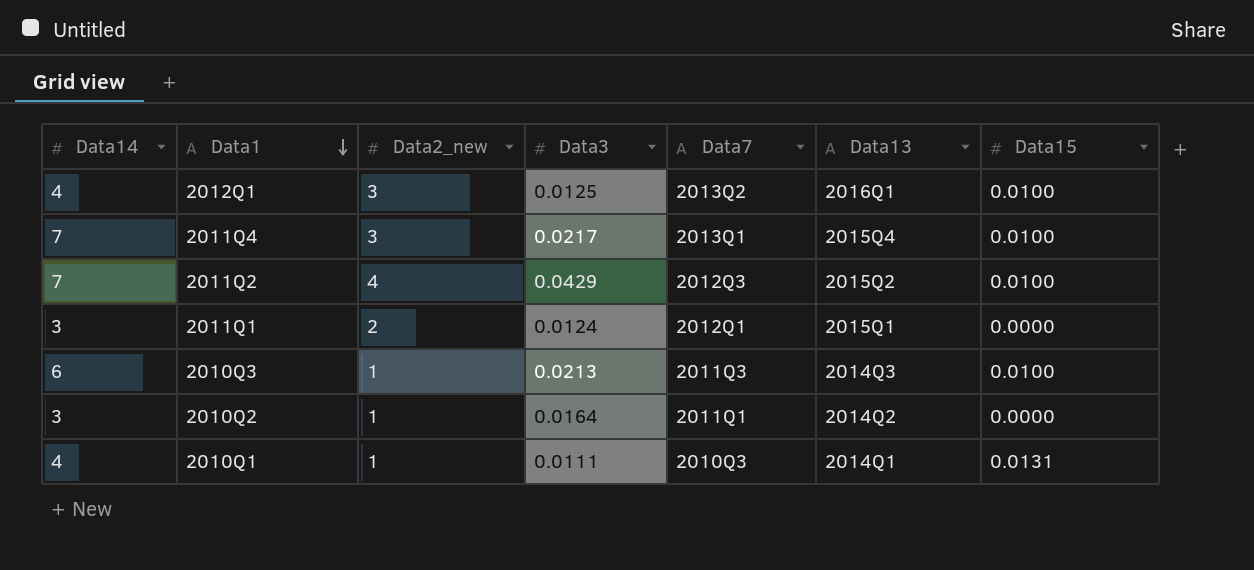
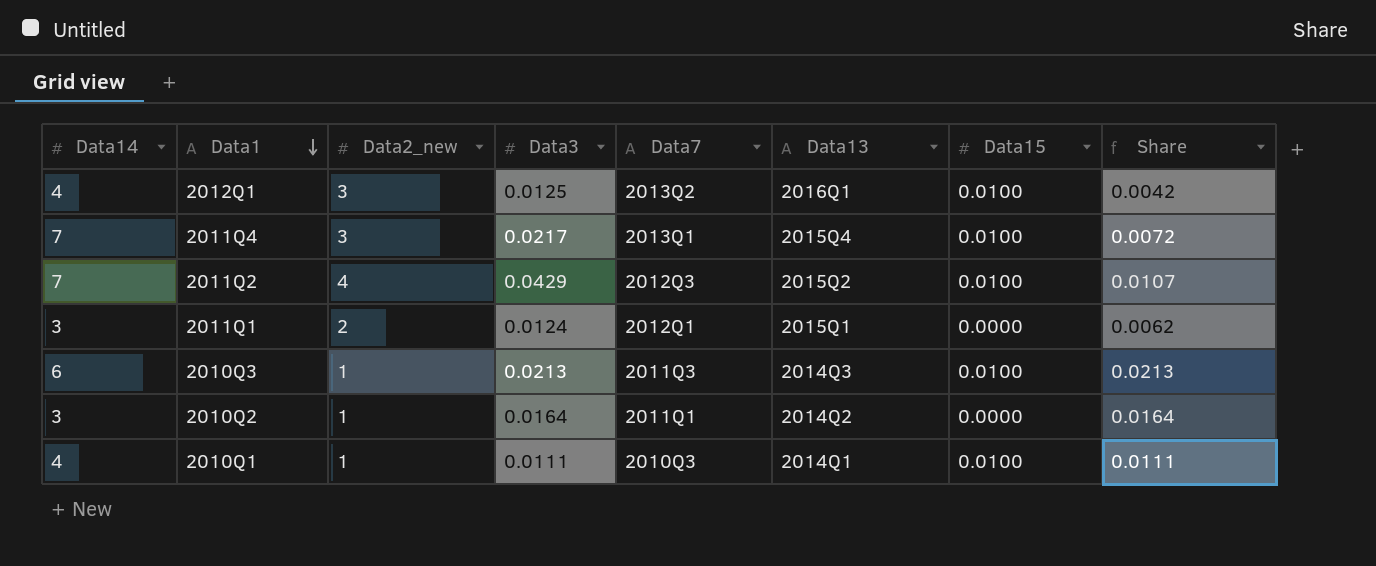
column Share | formula: none -> [Data3] / [Data2_new]
2010Q1 | Data15: 0.0131 -> 0.0100

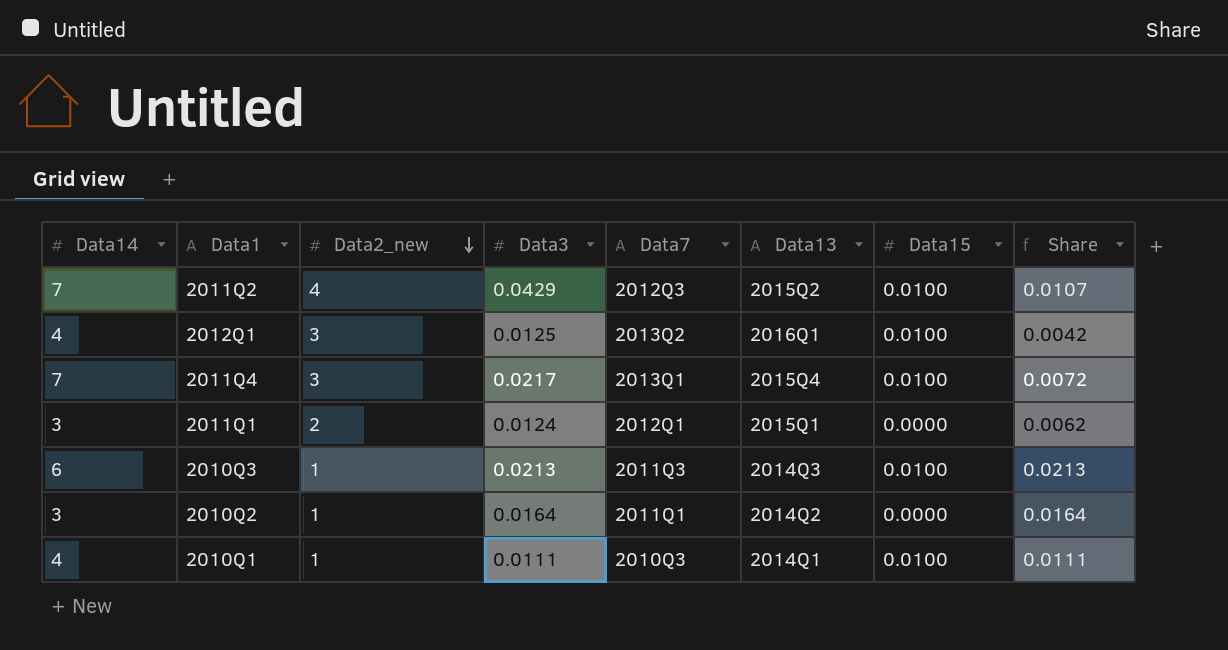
row order: Data1 descending -> Data2_new descending

